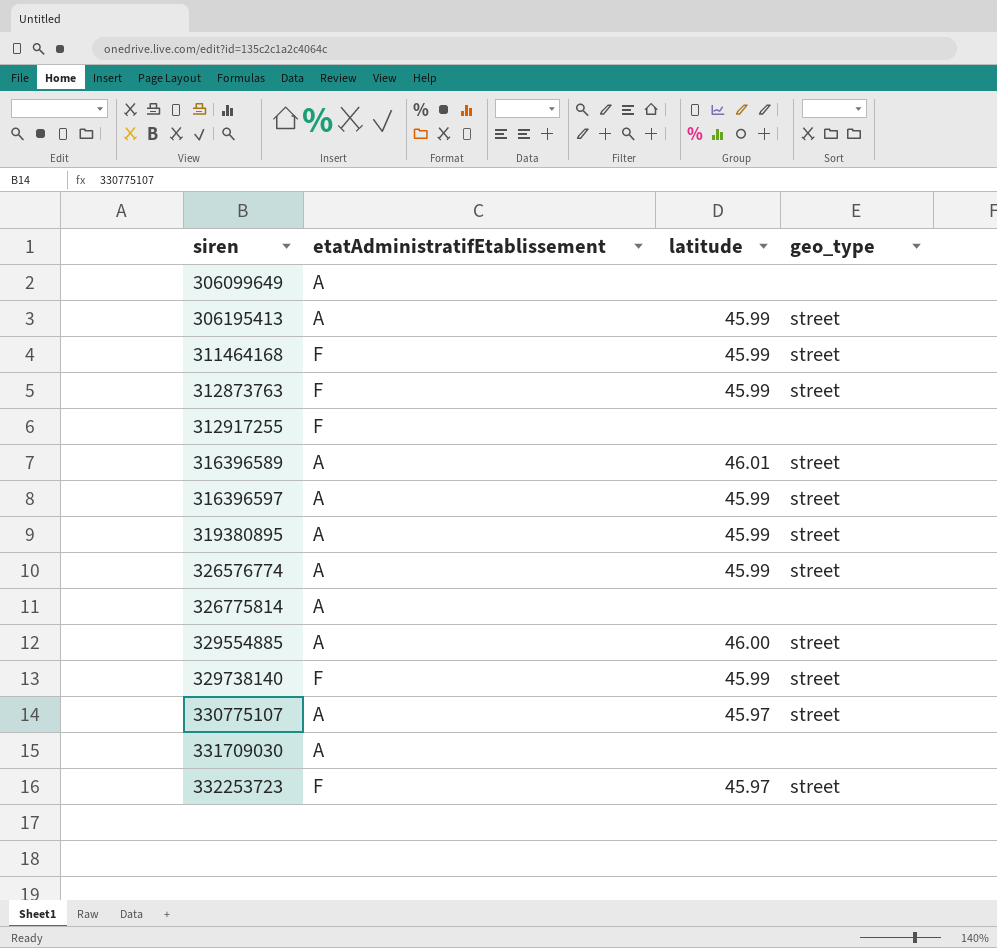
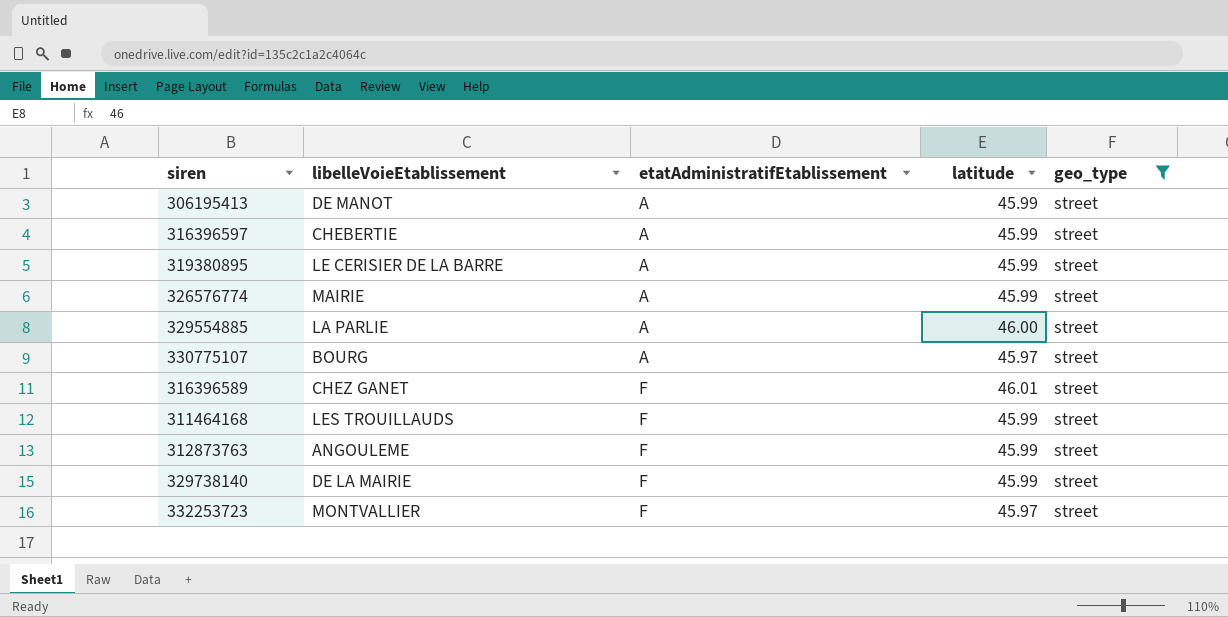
filter: none -> geo_type = street
row order: siren ascending -> etatAdministratifEtablissement ascending
column libelleVoieEtablissement | position: none -> 2
316396589 | etatAdministratifEtablissement: A -> F

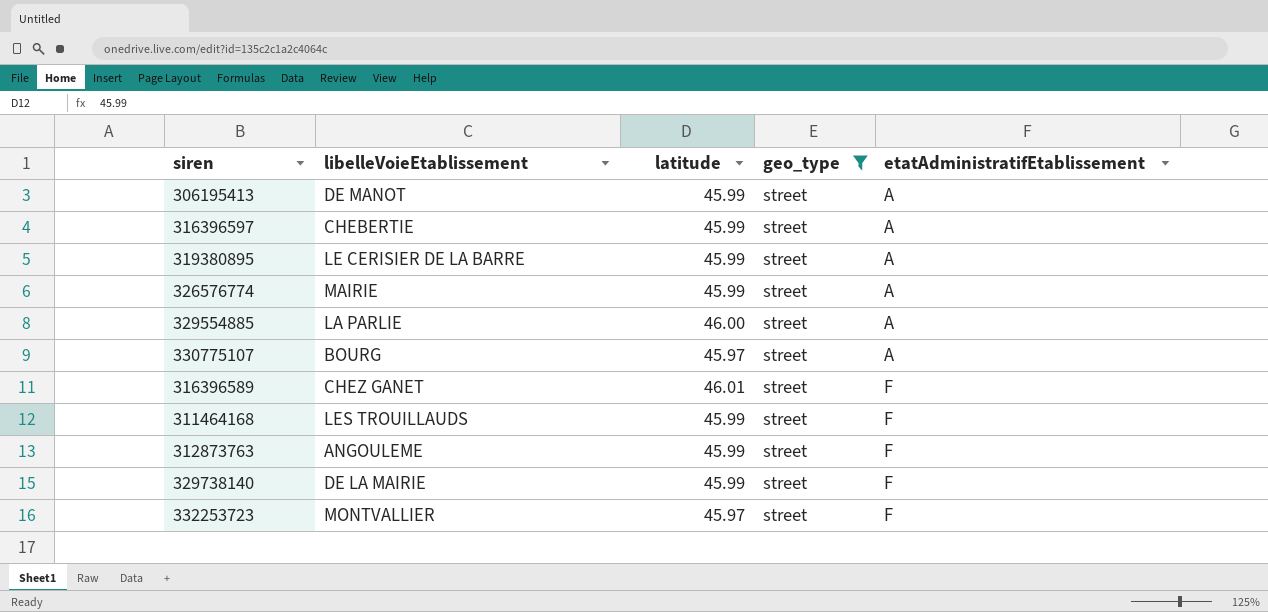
column etatAdministratifEtablissement | position: 3 -> 5

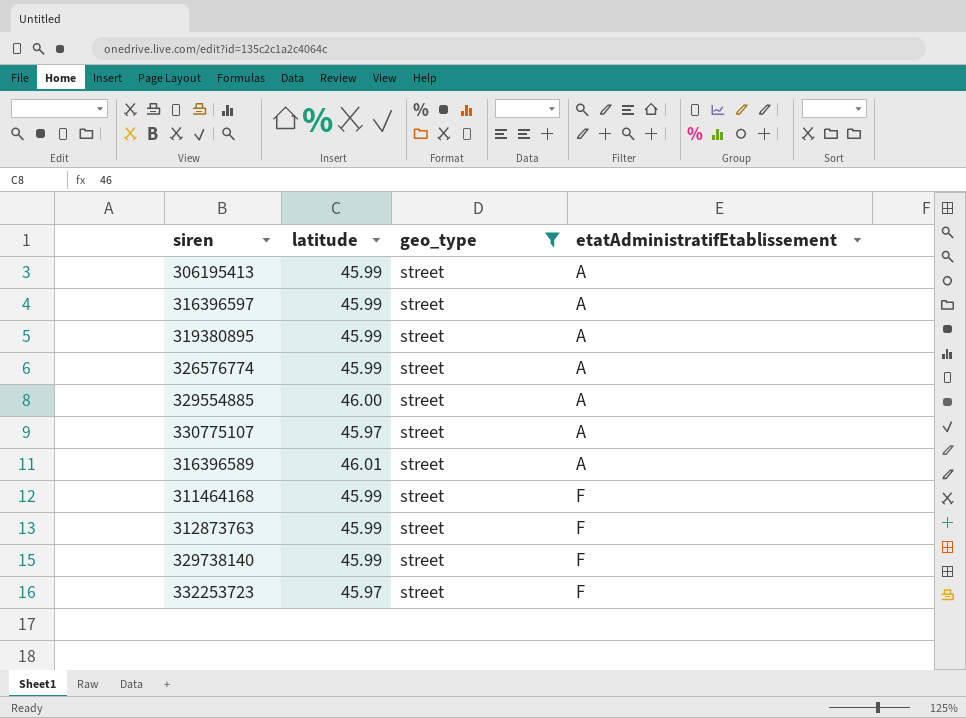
column libelleVoieEtablissement | position: 2 -> none
316396589 | etatAdministratifEtablissement: F -> A

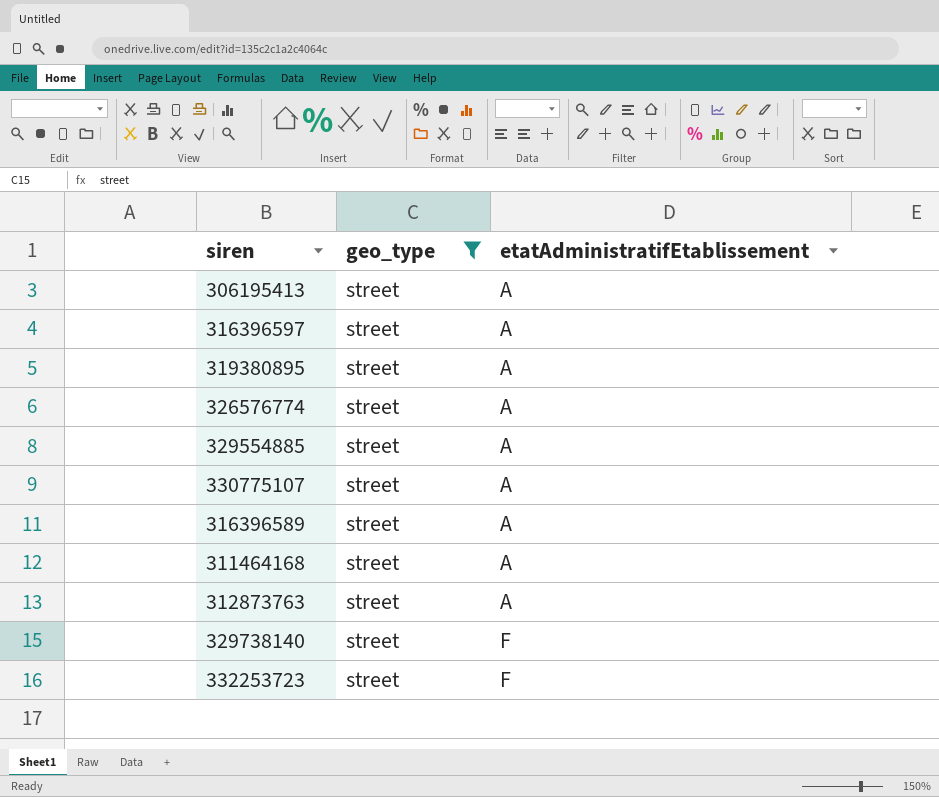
column latitude | position: 2 -> none
311464168 | etatAdministratifEtablissement: F -> A
312873763 | etatAdministratifEtablissement: F -> A

